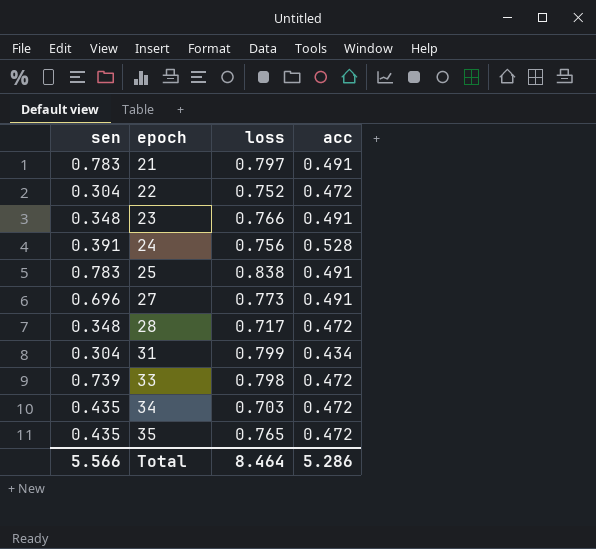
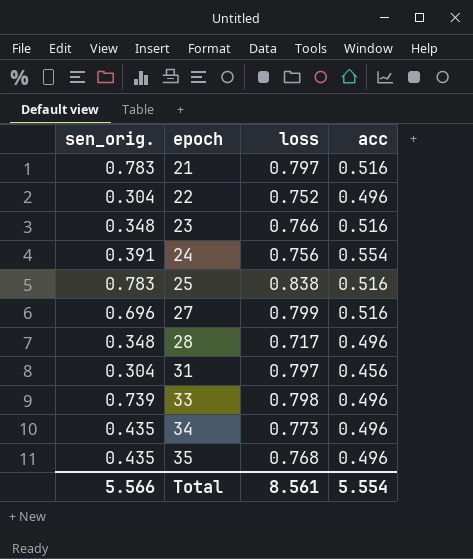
column name: sen -> sen_orig.
21 | acc: 0.491 -> 0.516
22 | acc: 0.472 -> 0.496
23 | acc: 0.491 -> 0.516
24 | acc: 0.528 -> 0.554
25 | acc: 0.491 -> 0.516
27 | loss: 0.773 -> 0.799
27 | acc: 0.491 -> 0.516
28 | acc: 0.472 -> 0.496
31 | loss: 0.799 -> 0.797
31 | acc: 0.434 -> 0.456
33 | acc: 0.472 -> 0.496
34 | loss: 0.703 -> 0.773
34 | acc: 0.472 -> 0.496
35 | loss: 0.765 -> 0.768
35 | acc: 0.472 -> 0.496
Total | loss: 8.464 -> 8.561
Total | acc: 5.286 -> 5.554

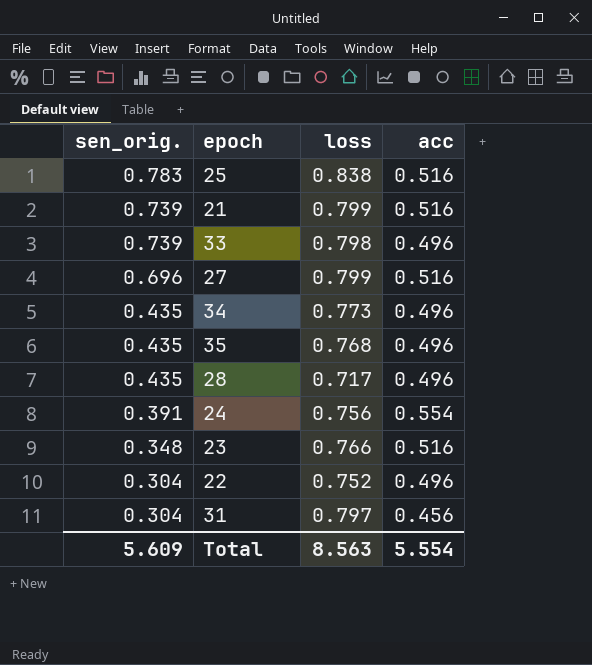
row order: epoch ascending -> sen_orig. descending
21 | sen_orig.: 0.783 -> 0.739
21 | loss: 0.797 -> 0.799
28 | sen_orig.: 0.348 -> 0.435
Total | sen_orig.: 5.566 -> 5.609
Total | loss: 8.561 -> 8.563

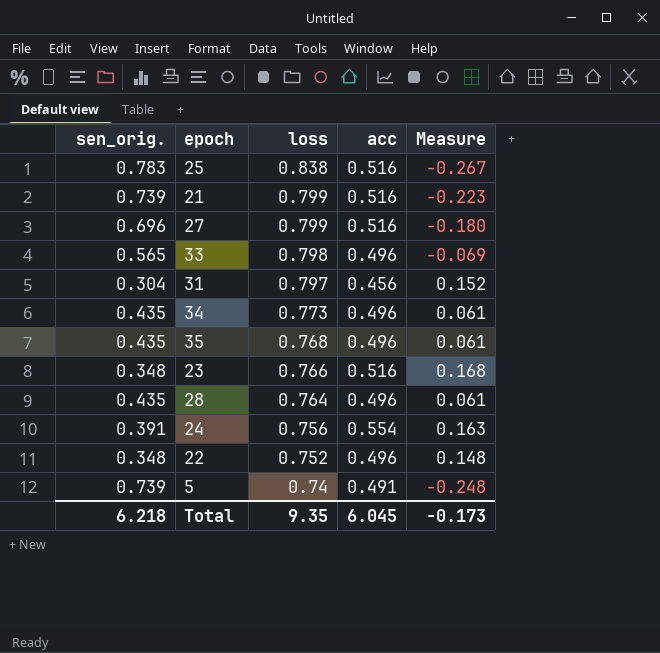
row order: sen_orig. descending -> loss descending
column Measure | formula: none -> [acc] - [sen_orig.]
33 | sen_orig.: 0.739 -> 0.565
28 | loss: 0.717 -> 0.764
22 | sen_orig.: 0.304 -> 0.348
row 5: none -> 0.739 | 0.74 | 0.491 | -0.248
Total | sen_orig.: 5.609 -> 6.218
Total | loss: 8.563 -> 9.35
Total | acc: 5.554 -> 6.045

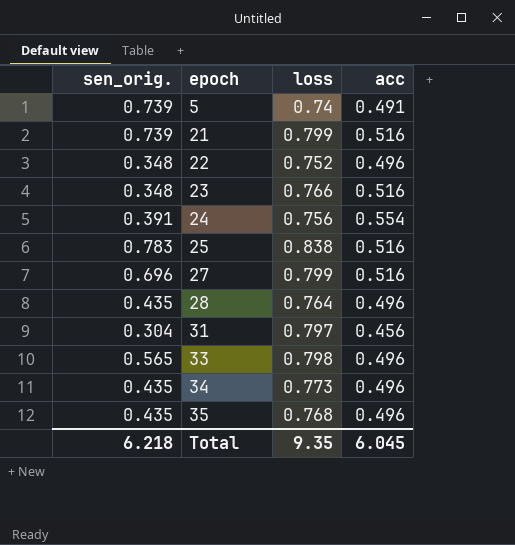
row order: loss descending -> epoch ascending
column Measure | formula: [acc] - [sen_orig.] -> none

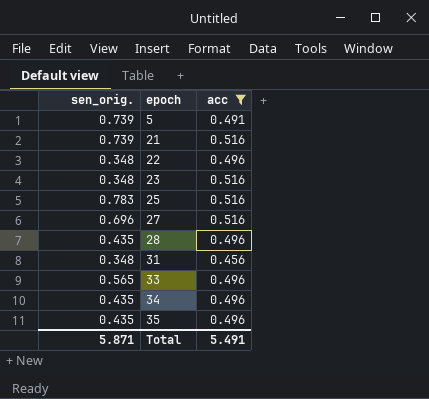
filter: none -> acc != 0.554
column loss | position: 3 -> none
31 | sen_orig.: 0.304 -> 0.348
Total | sen_orig.: 6.218 -> 5.871
Total | acc: 6.045 -> 5.491

